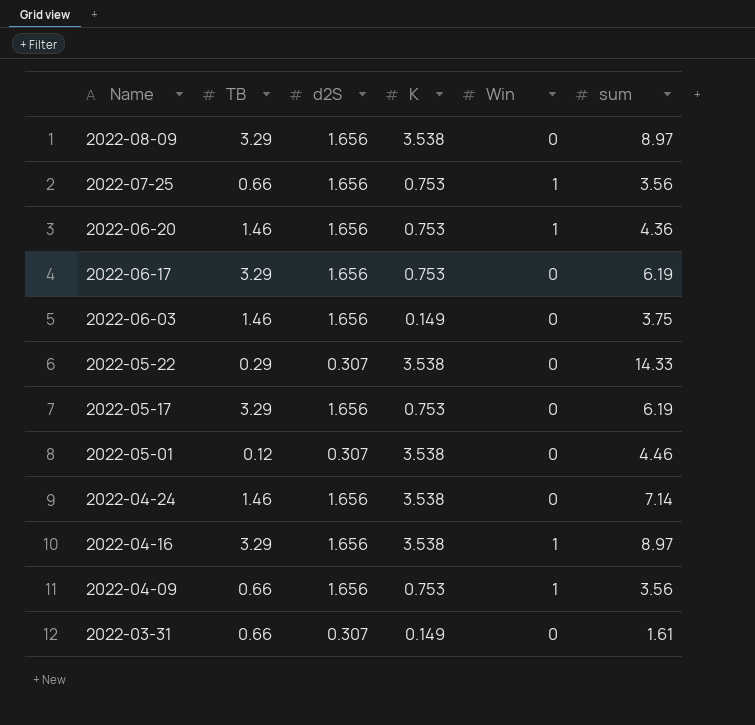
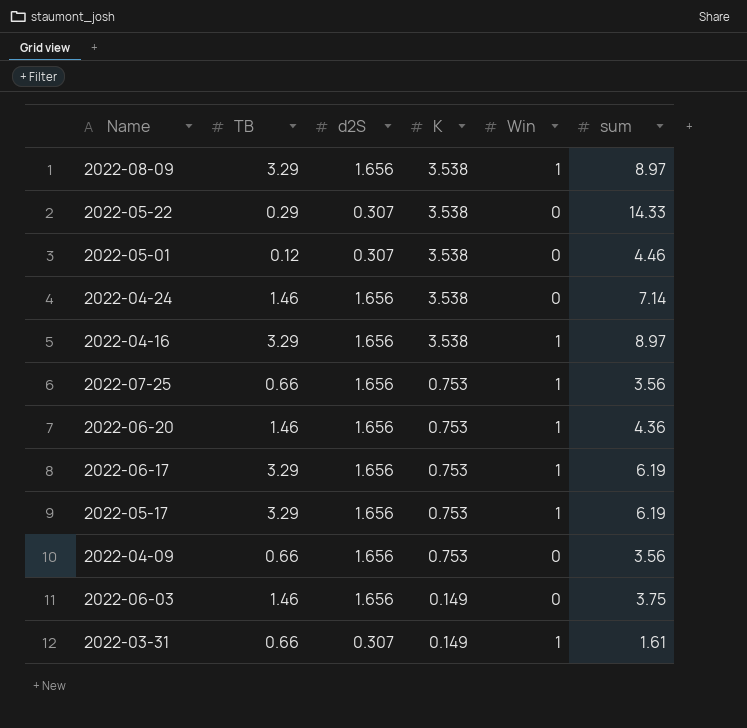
row order: Name descending -> K descending
2022-08-09 | Win: 0 -> 1
2022-06-17 | Win: 0 -> 1
2022-05-17 | Win: 0 -> 1
2022-04-09 | Win: 1 -> 0
2022-03-31 | Win: 0 -> 1

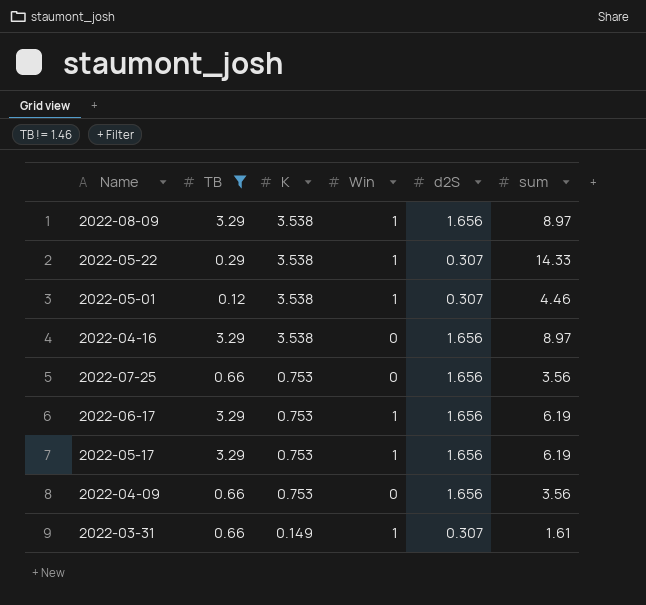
filter: none -> TB != 1.46
column d2S | position: 3 -> 5
2022-05-22 | Win: 0 -> 1
2022-05-01 | Win: 0 -> 1
2022-04-16 | Win: 1 -> 0
2022-07-25 | Win: 1 -> 0

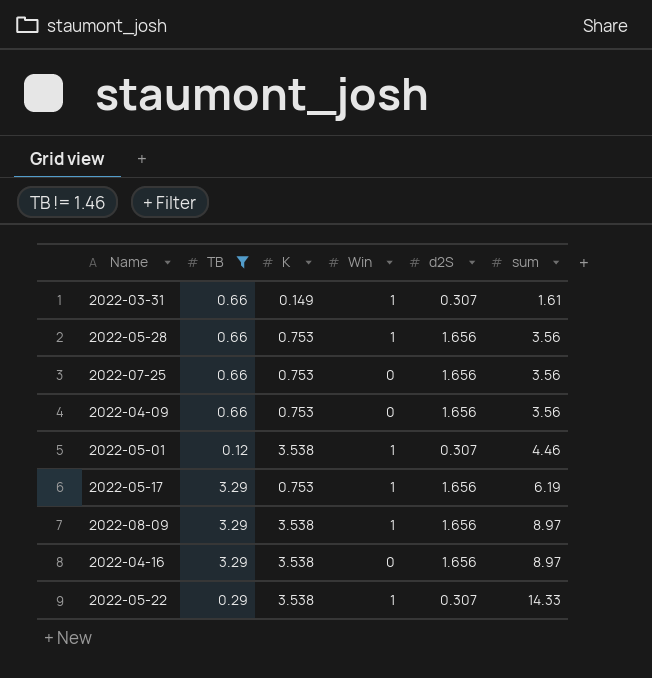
row order: K descending -> sum ascending
row 2022-06-17: 3.29 | 0.753 | 1 | 1.656 | 6.19 -> none
row 2022-05-28: none -> 0.66 | 0.753 | 1 | 1.656 | 3.56

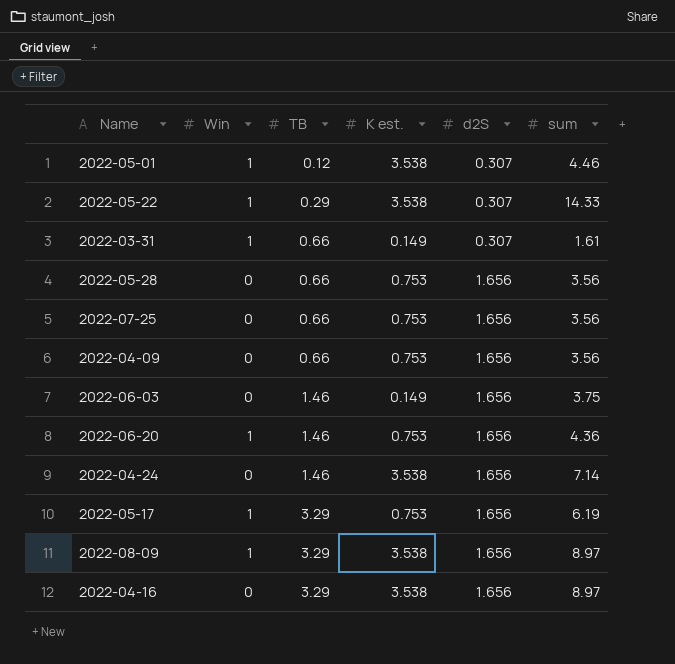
filter: TB != 1.46 -> none
row order: sum ascending -> TB ascending
column Win | position: 4 -> 2
column name: K -> K est.
2022-05-28 | Win: 1 -> 0

